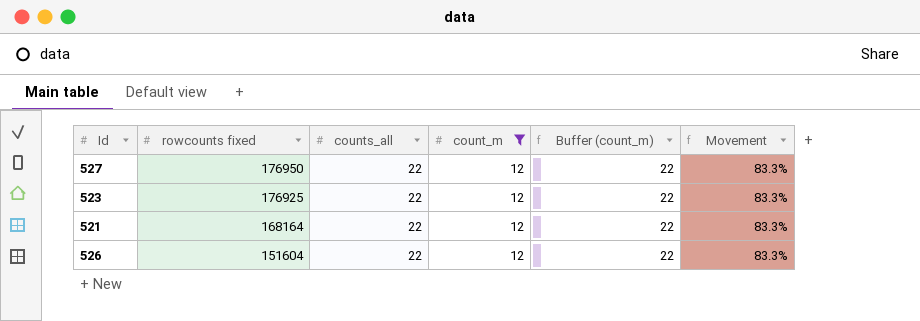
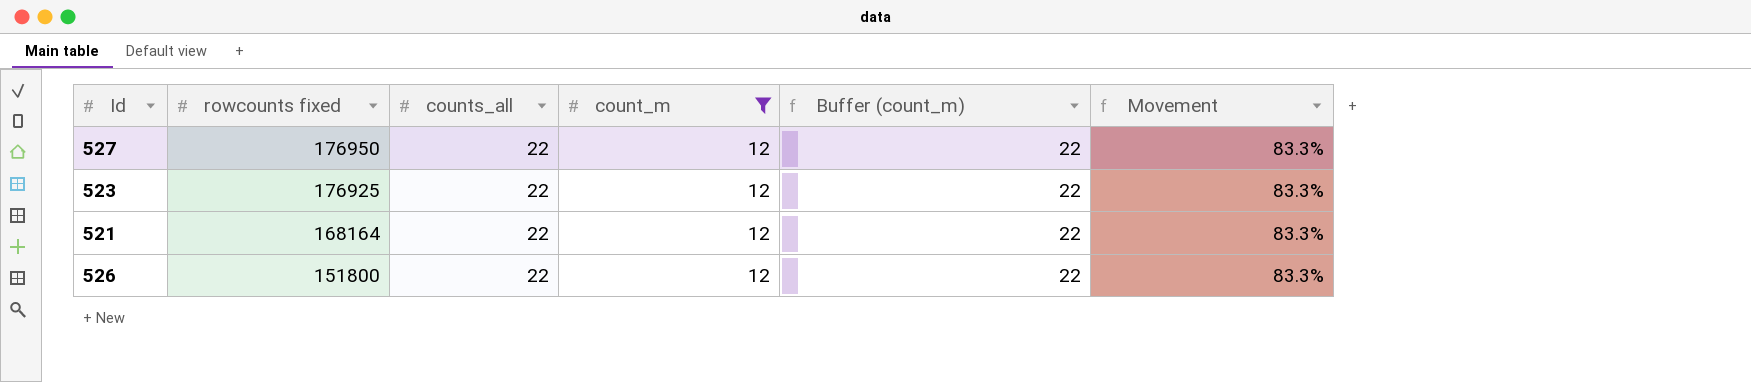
526 | rowcounts fixed: 151604 -> 151800

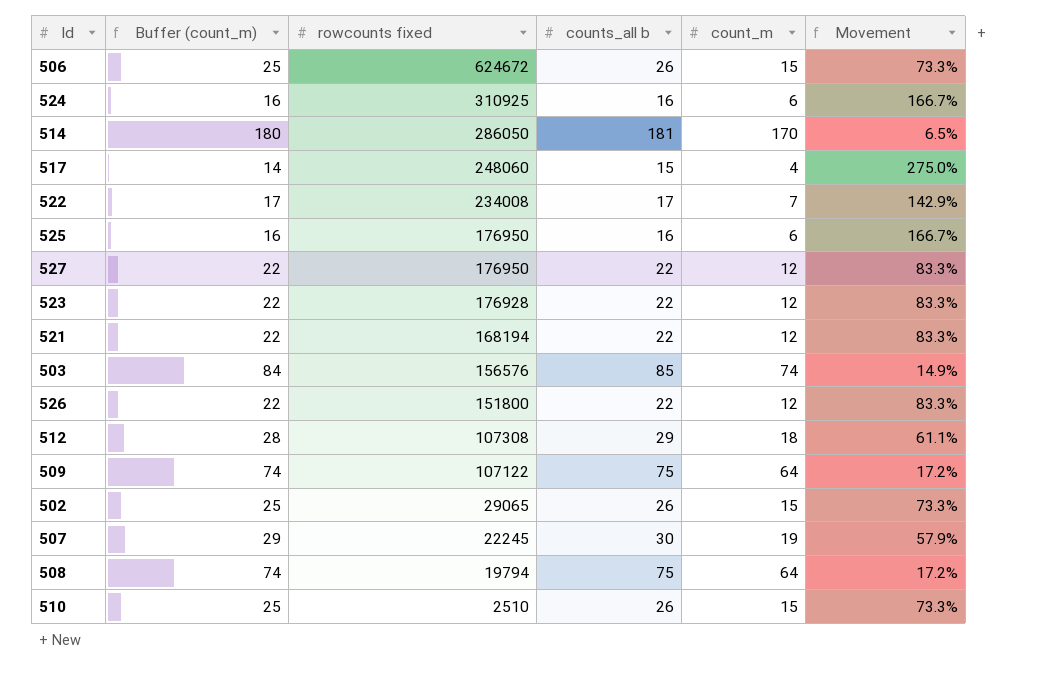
filter: count_m = 12 -> none
column Buffer (count_m) | position: 5 -> 2
column name: counts_all -> counts_all b
523 | rowcounts fixed: 176925 -> 176928
521 | rowcounts fixed: 168164 -> 168194

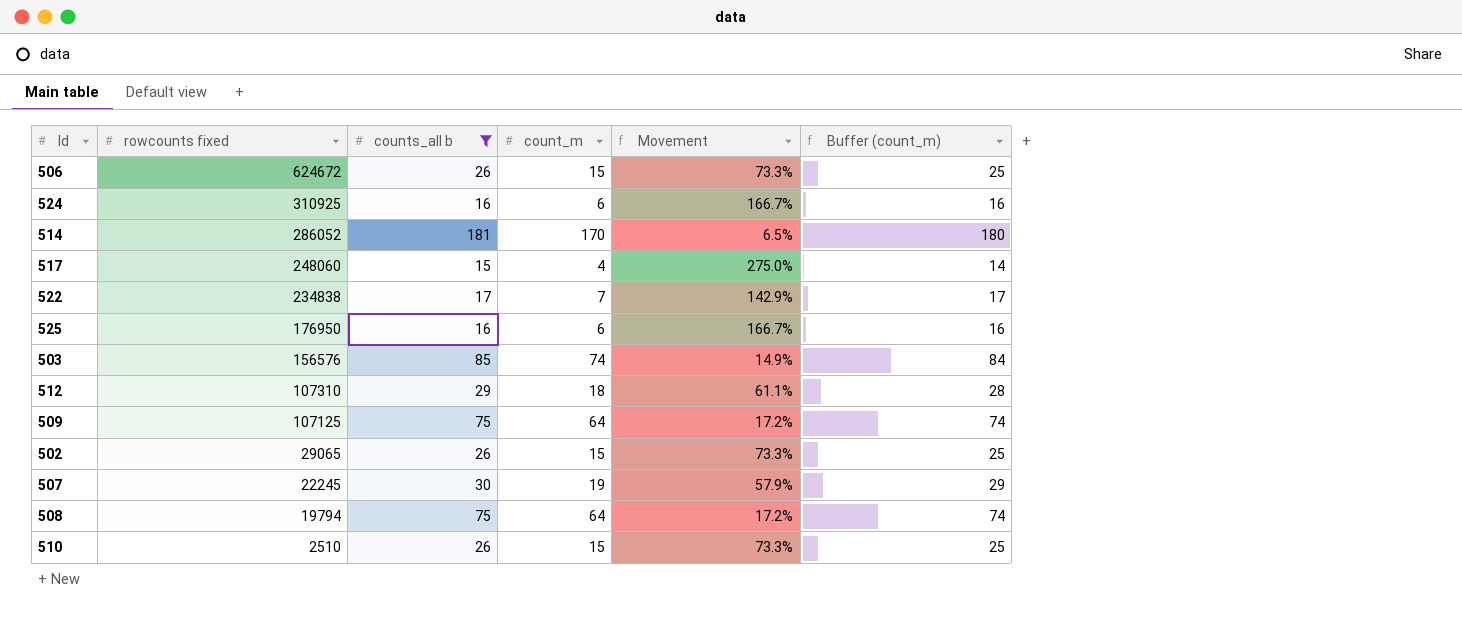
filter: none -> counts_all b != 22
column Buffer (count_m) | position: 2 -> 6
514 | rowcounts fixed: 286050 -> 286052
522 | rowcounts fixed: 234008 -> 234838
512 | rowcounts fixed: 107308 -> 107310
509 | rowcounts fixed: 107122 -> 107125

